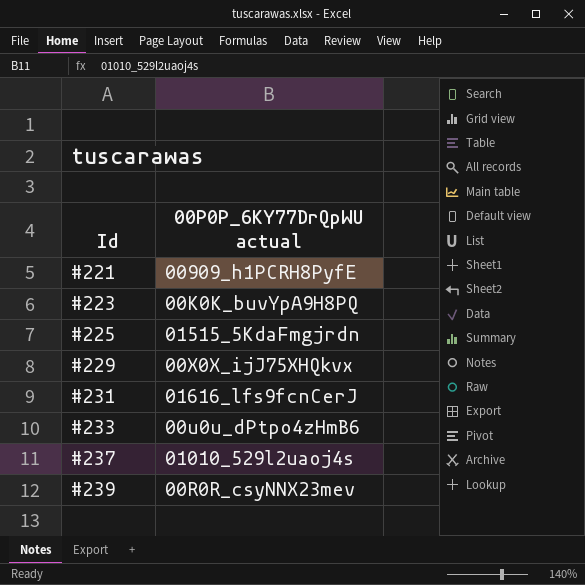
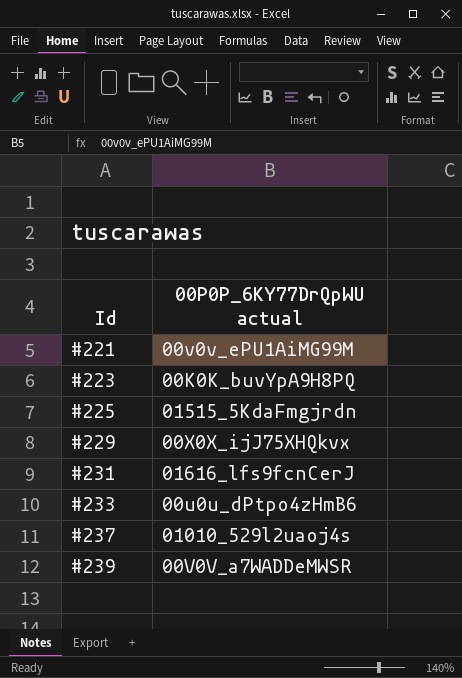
#221 | 00P0P_6KY77DrQpWU actual: 00909_h1PCRH8PyfE -> 00v0v_ePU1AiMG99M
#239 | 00P0P_6KY77DrQpWU actual: 00R0R_csyNNX23mev -> 00V0V_a7WADDeMWSR

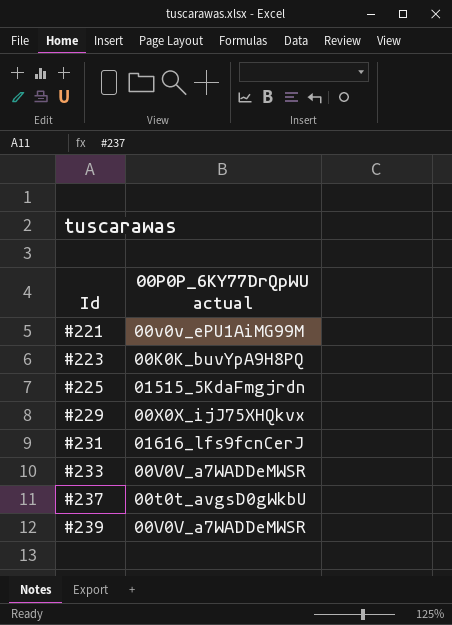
#233 | 00P0P_6KY77DrQpWU actual: 00u0u_dPtpo4zHmB6 -> 00V0V_a7WADDeMWSR
#237 | 00P0P_6KY77DrQpWU actual: 01010_529l2uaoj4s -> 00t0t_avgsD0gWkbU

